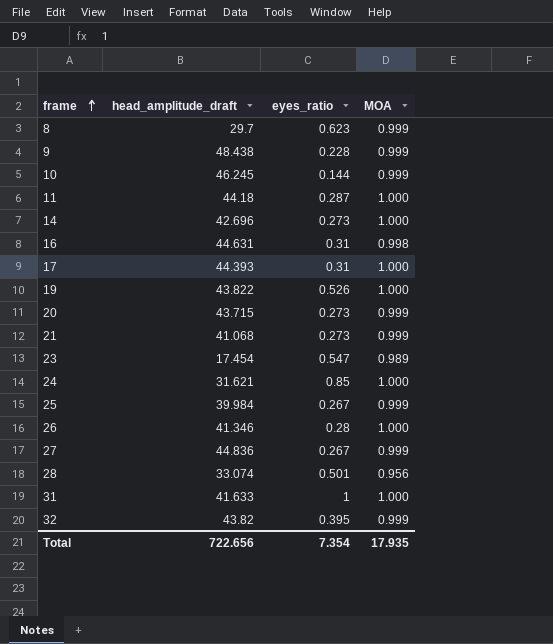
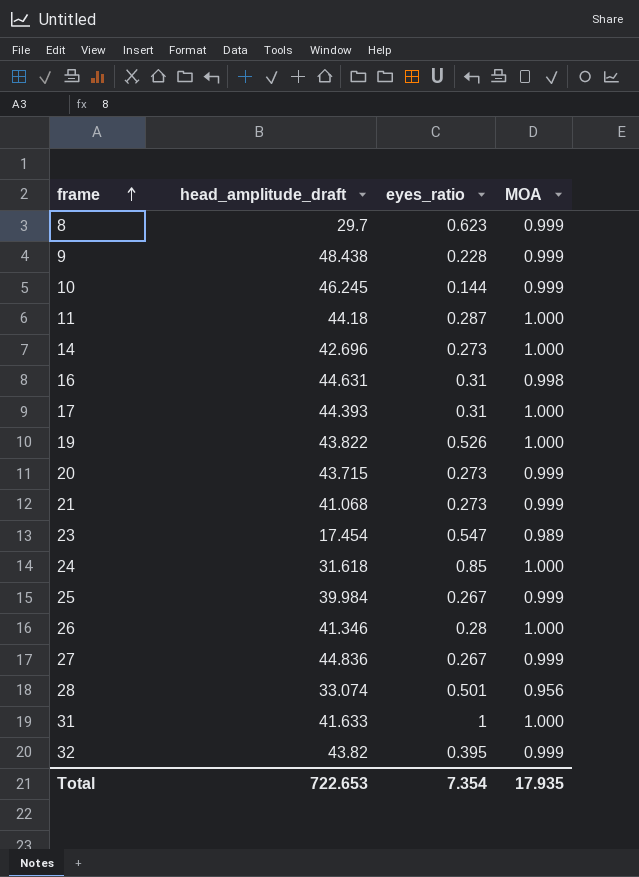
24 | head_amplitude_draft: 31.621 -> 31.618
Total | head_amplitude_draft: 722.656 -> 722.653

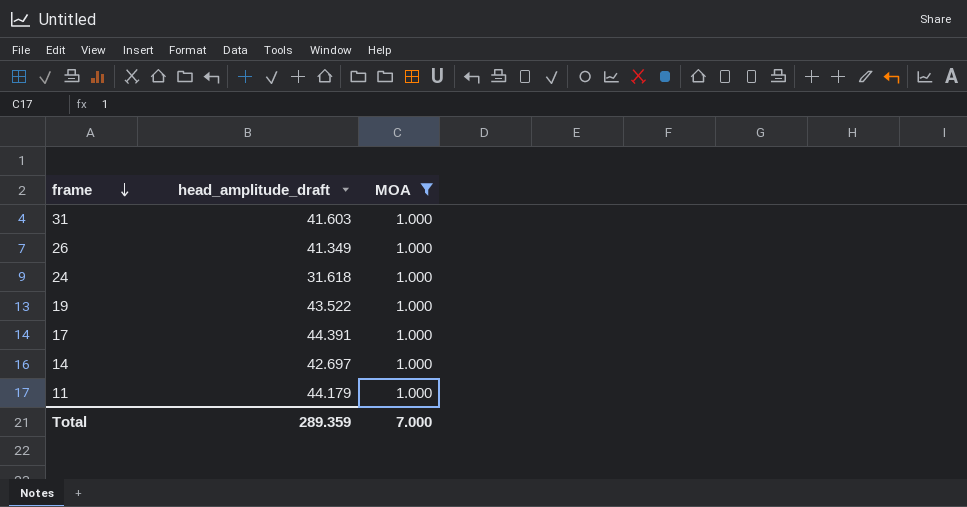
filter: none -> MOA = 1.000
row order: frame ascending -> frame descending
column eyes_ratio | position: 3 -> none
31 | head_amplitude_draft: 41.633 -> 41.603
26 | head_amplitude_draft: 41.346 -> 41.349
19 | head_amplitude_draft: 43.822 -> 43.522
17 | head_amplitude_draft: 44.393 -> 44.391
14 | head_amplitude_draft: 42.696 -> 42.697
11 | head_amplitude_draft: 44.18 -> 44.179
Total | head_amplitude_draft: 722.653 -> 289.359
Total | MOA: 17.935 -> 7.000

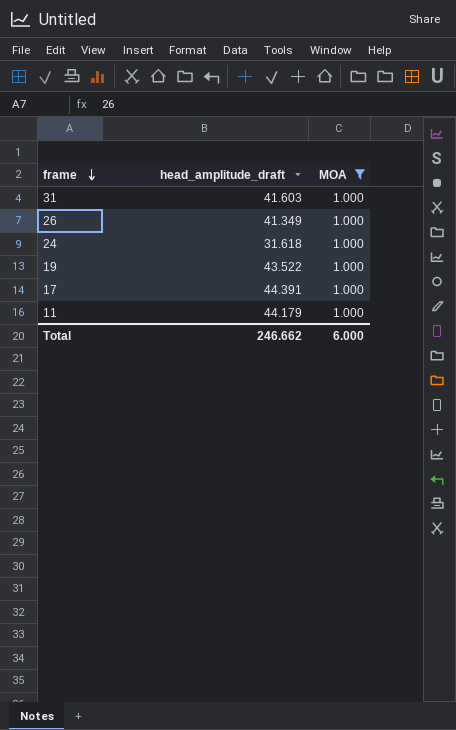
row 14: 42.697 | 1.000 -> none
Total | head_amplitude_draft: 289.359 -> 246.662
Total | MOA: 7.000 -> 6.000

